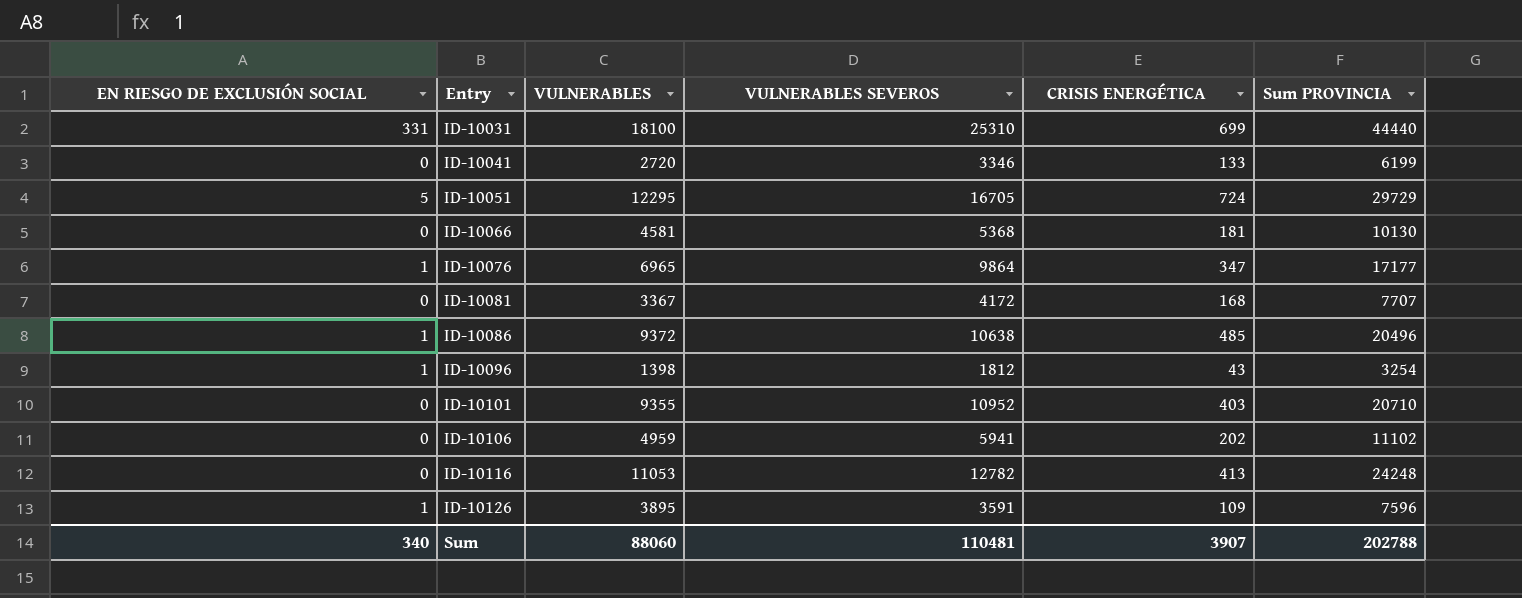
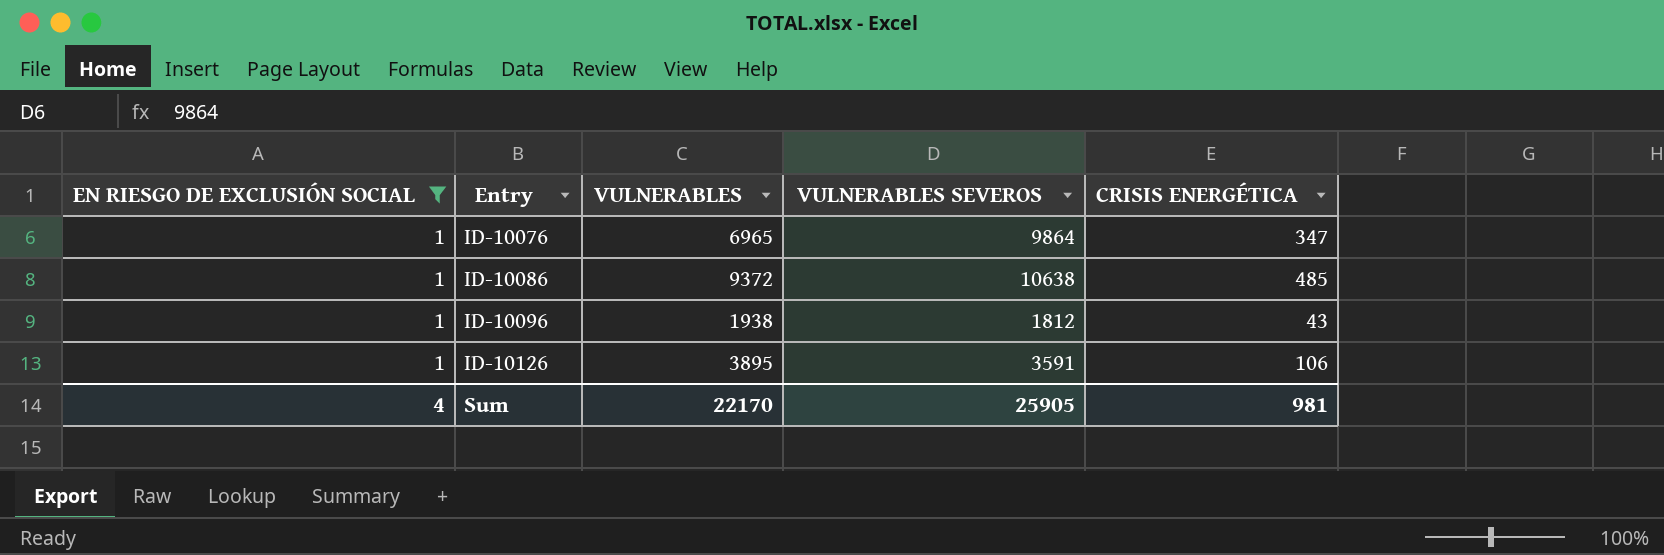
filter: none -> EN RIESGO DE EXCLUSIÓN SOCIAL = 1
column Sum PROVINCIA | formula: [EN RIESGO DE EXCLUSIÓN SOCIAL] + [VULNERABLES] + [VULNERABLES SEVEROS] + [CRISIS ENERGÉTICA] -> none
ID-10096 | VULNERABLES: 1398 -> 1938
ID-10126 | CRISIS ENERGÉTICA: 109 -> 106
Sum | EN RIESGO DE EXCLUSIÓN SOCIAL: 340 -> 4
Sum | VULNERABLES: 88060 -> 22170
Sum | VULNERABLES SEVEROS: 110481 -> 25905
Sum | CRISIS ENERGÉTICA: 3907 -> 981

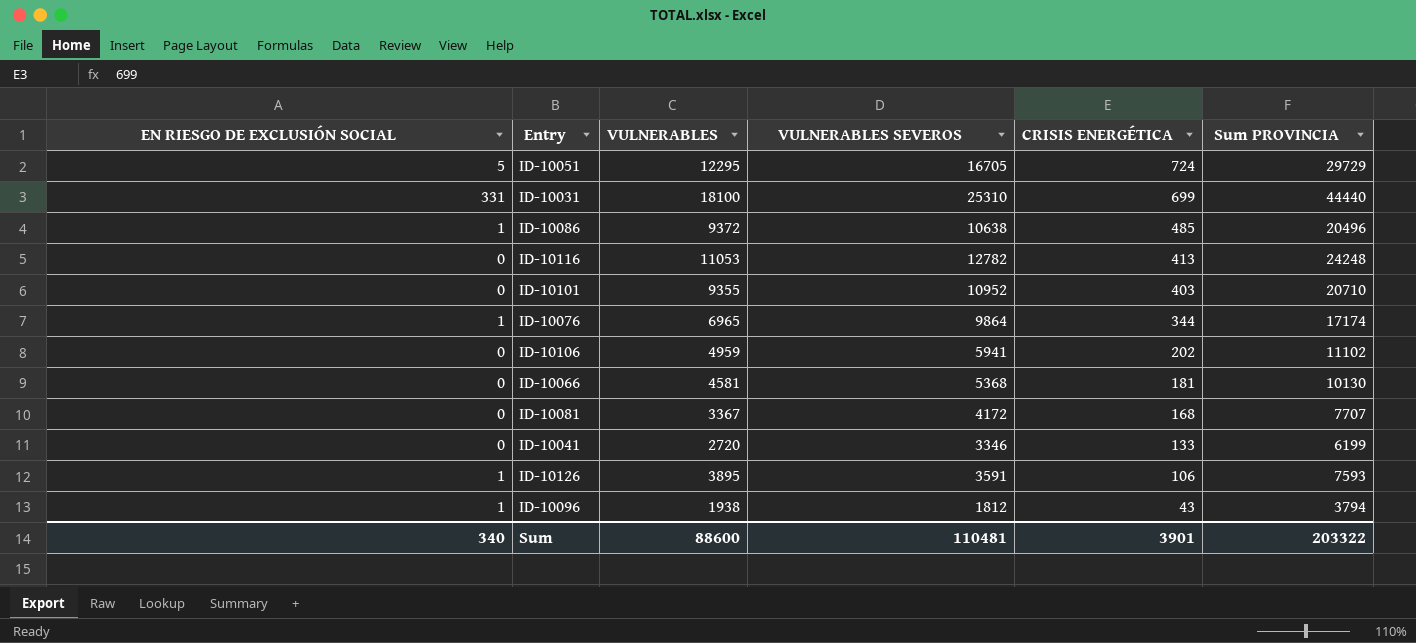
filter: EN RIESGO DE EXCLUSIÓN SOCIAL = 1 -> none
row order: Entry ascending -> CRISIS ENERGÉTICA descending
column Sum PROVINCIA | formula: none -> [EN RIESGO DE EXCLUSIÓN SOCIAL] + [VULNERABLES] + [VULNERABLES SEVEROS] + [CRISIS ENERGÉTICA]
ID-10076 | CRISIS ENERGÉTICA: 347 -> 344
Sum | EN RIESGO DE EXCLUSIÓN SOCIAL: 4 -> 340
Sum | VULNERABLES: 22170 -> 88600
Sum | VULNERABLES SEVEROS: 25905 -> 110481
Sum | CRISIS ENERGÉTICA: 981 -> 3901

